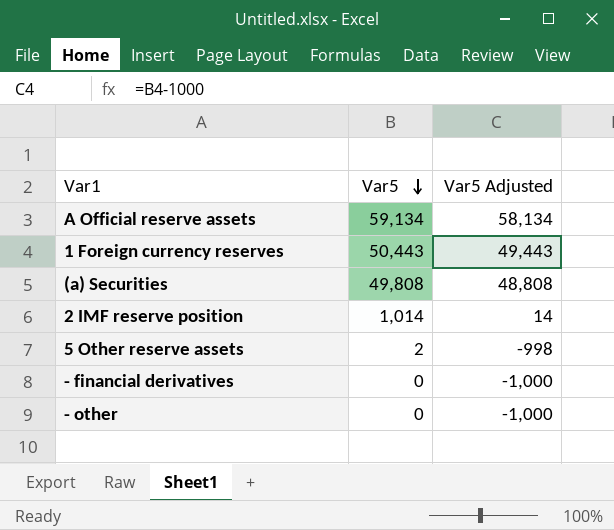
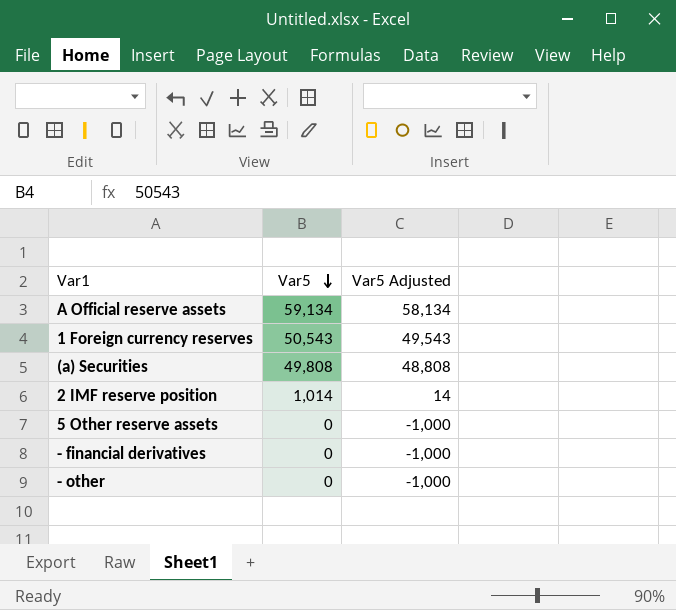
1 Foreign currency reserves | Var5: 50,443 -> 50,543
1 Foreign currency reserves | Var5 Adjusted: 49,443 -> 49,543
5 Other reserve assets | Var5: 2 -> 0
5 Other reserve assets | Var5 Adjusted: -998 -> -1,000

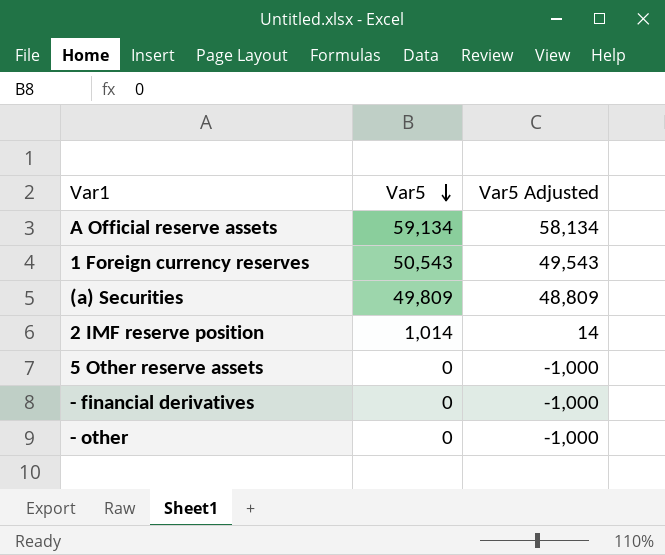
(a) Securities | Var5: 49,808 -> 49,809
(a) Securities | Var5 Adjusted: 48,808 -> 48,809

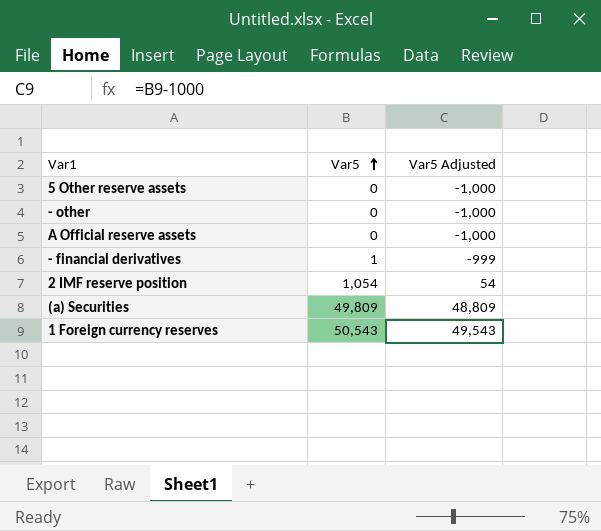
row order: Var5 descending -> Var5 ascending
A Official reserve assets | Var5: 59,134 -> 0
A Official reserve assets | Var5 Adjusted: 58,134 -> -1,000
- financial derivatives | Var5: 0 -> 1
- financial derivatives | Var5 Adjusted: -1,000 -> -999
2 IMF reserve position | Var5: 1,014 -> 1,054
2 IMF reserve position | Var5 Adjusted: 14 -> 54

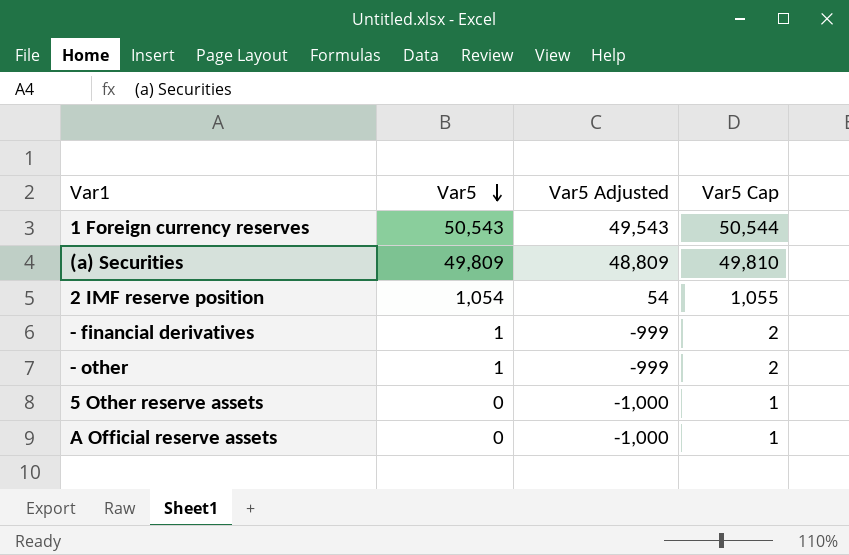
row order: Var5 ascending -> Var5 descending
column Var5 Cap | formula: none -> [Var5] + 1
- other | Var5: 0 -> 1
- other | Var5 Adjusted: -1,000 -> -999

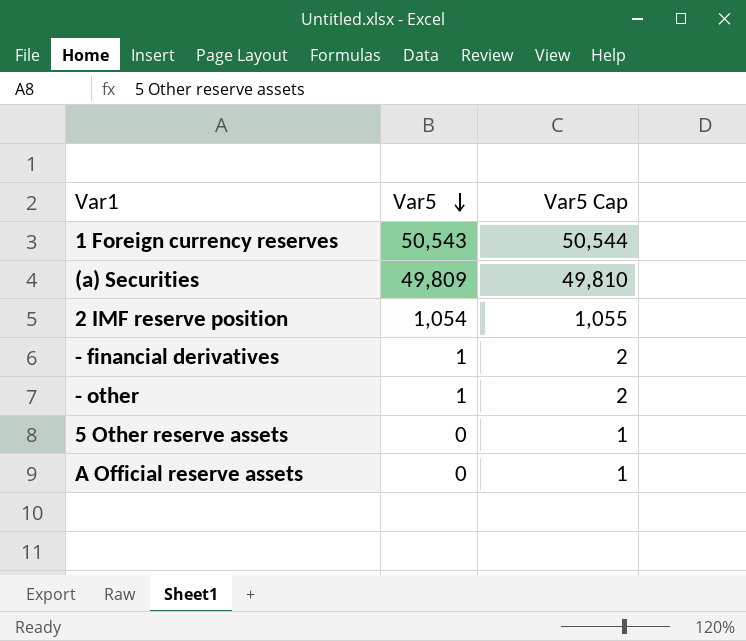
column Var5 Adjusted | formula: [Var5] - 1000 -> none

